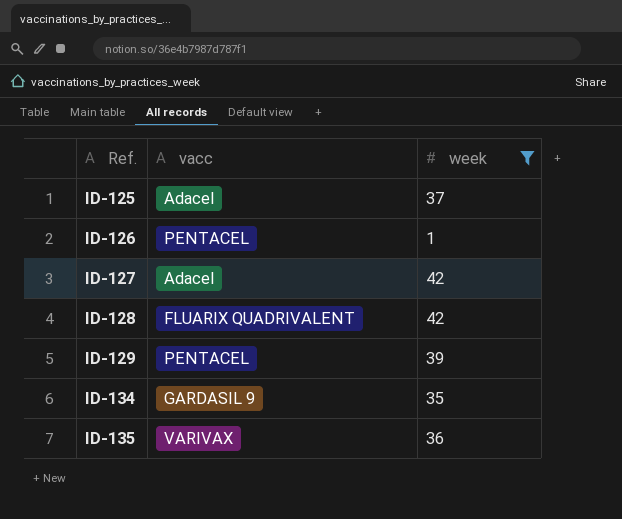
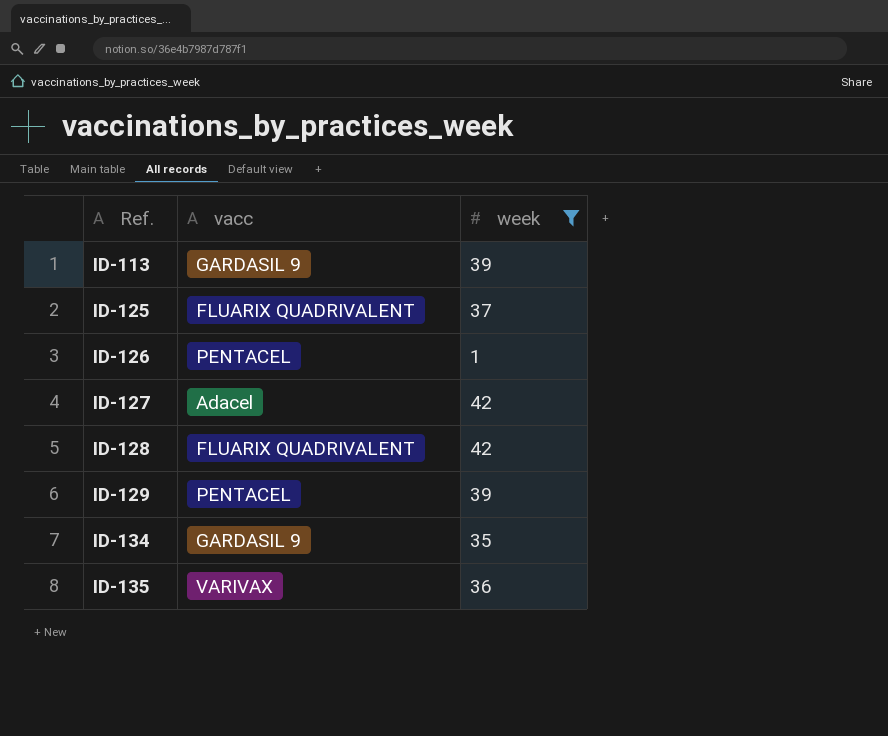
row ID-113: none -> GARDASIL 9 | 39
ID-125 | vacc: Adacel -> FLUARIX QUADRIVALENT

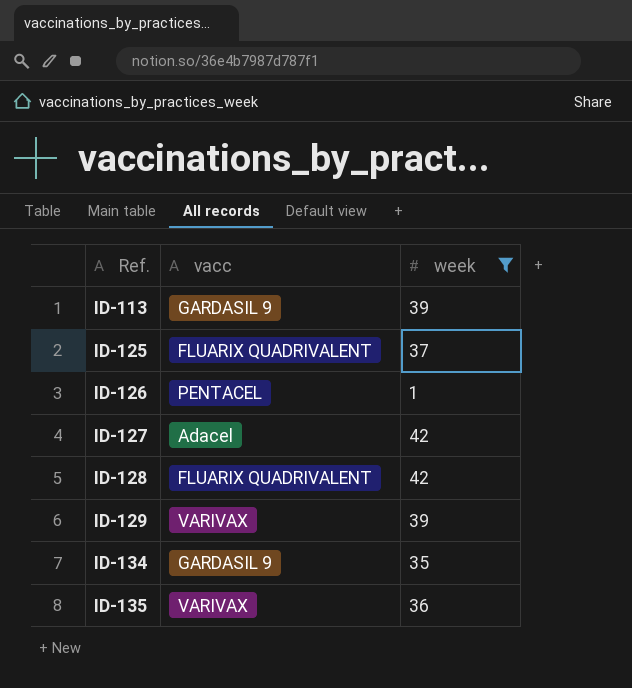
ID-129 | vacc: PENTACEL -> VARIVAX

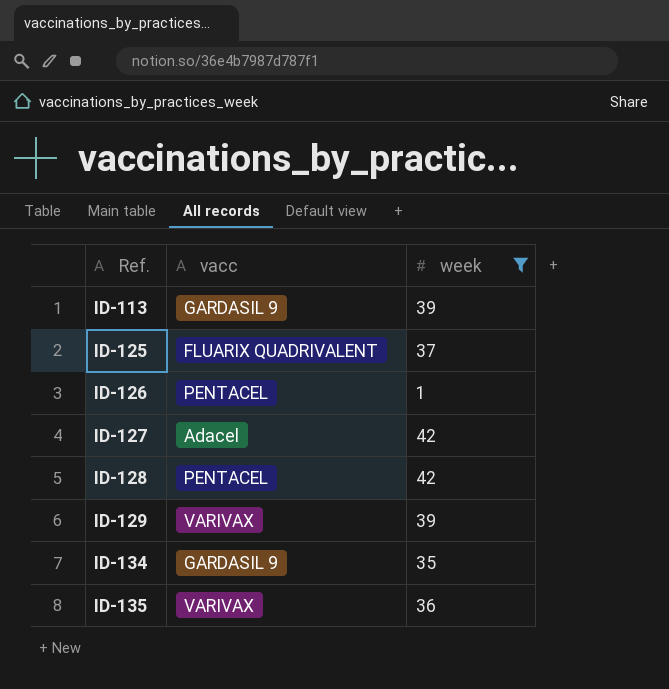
ID-128 | vacc: FLUARIX QUADRIVALENT -> PENTACEL

